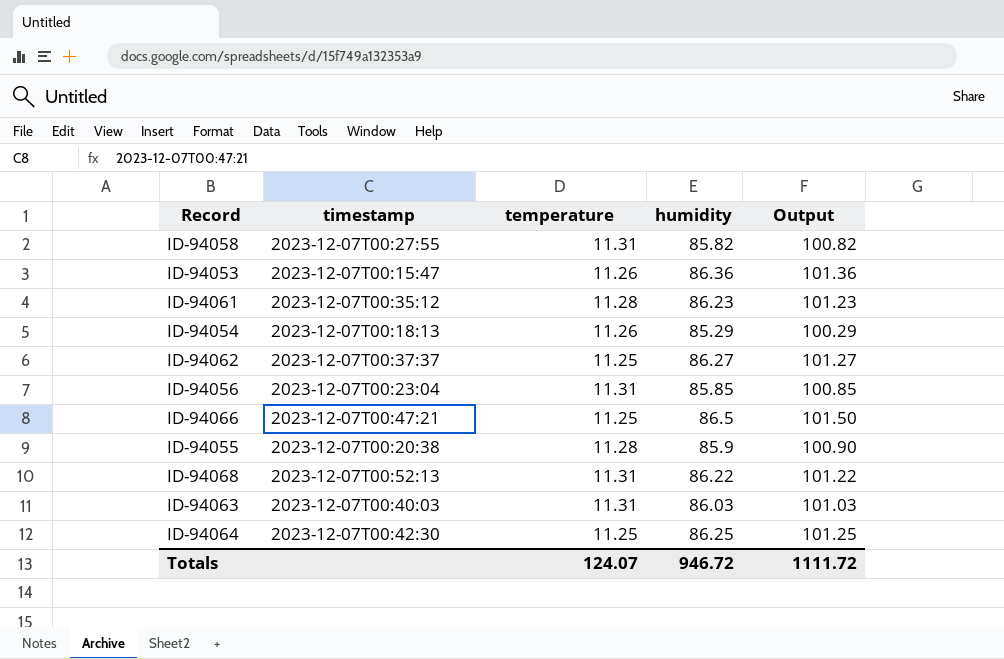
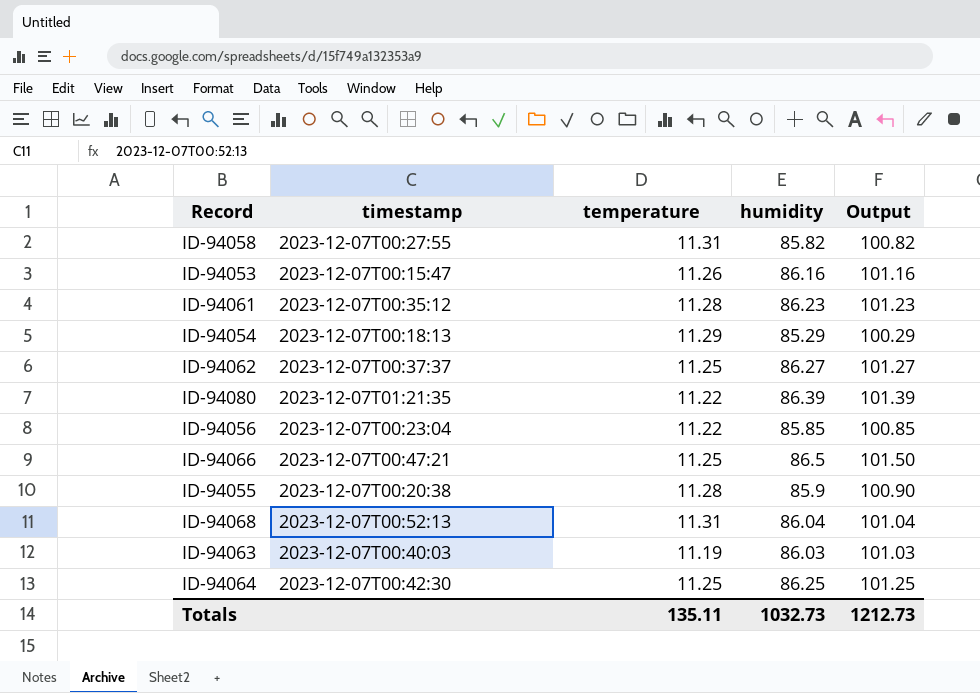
ID-94053 | humidity: 86.36 -> 86.16
ID-94053 | Output: 101.36 -> 101.16
ID-94054 | temperature: 11.26 -> 11.29
row ID-94080: none -> 2023-12-07T01:21:35 | 11.22 | 86.39 | 101.39
ID-94056 | temperature: 11.31 -> 11.22
ID-94068 | humidity: 86.22 -> 86.04
ID-94068 | Output: 101.22 -> 101.04
ID-94063 | temperature: 11.31 -> 11.19
Totals | temperature: 124.07 -> 135.11
Totals | humidity: 946.72 -> 1032.73
Totals | Output: 1111.72 -> 1212.73

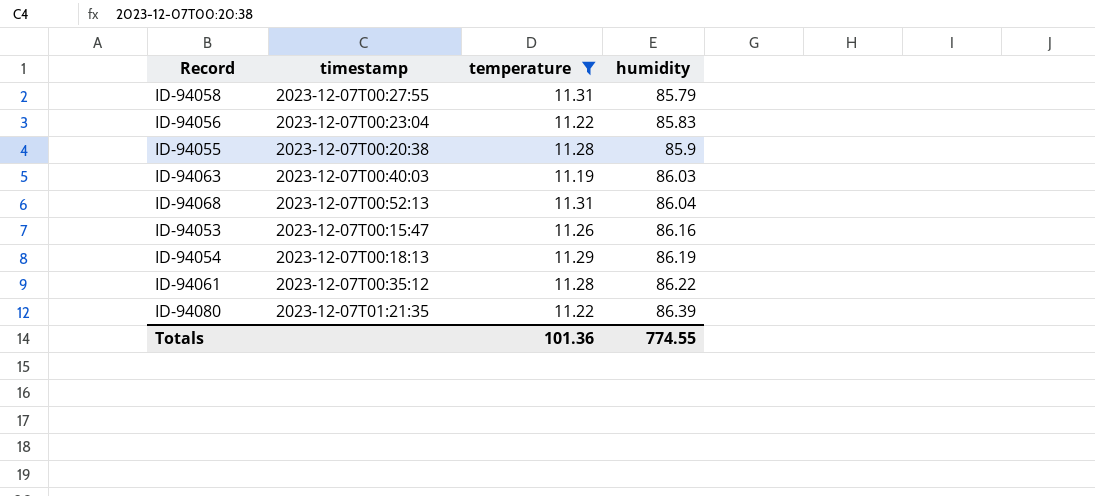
filter: none -> temperature != 11.25
row order: none -> humidity ascending
column Output | formula: [humidity] + 15 -> none
ID-94058 | humidity: 85.82 -> 85.79
ID-94056 | humidity: 85.85 -> 85.83
ID-94054 | humidity: 85.29 -> 86.19
ID-94061 | humidity: 86.23 -> 86.22
Totals | temperature: 135.11 -> 101.36
Totals | humidity: 1032.73 -> 774.55

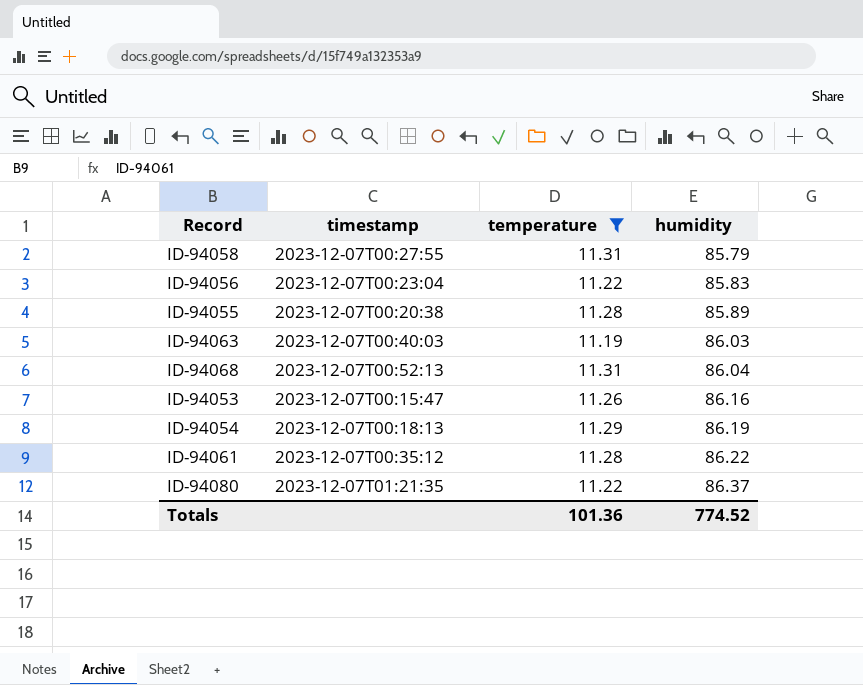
ID-94055 | humidity: 85.9 -> 85.89
ID-94080 | humidity: 86.39 -> 86.37
Totals | humidity: 774.55 -> 774.52

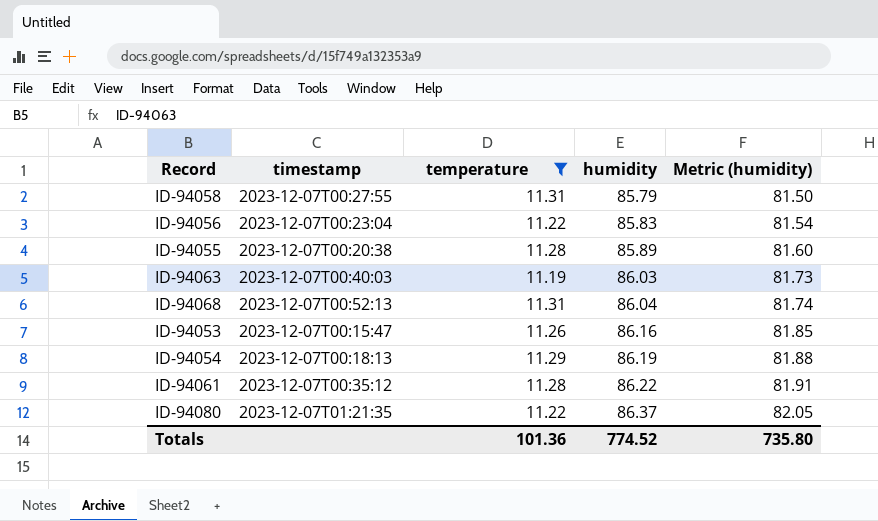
column Metric (humidity) | formula: none -> [humidity] * 0.95

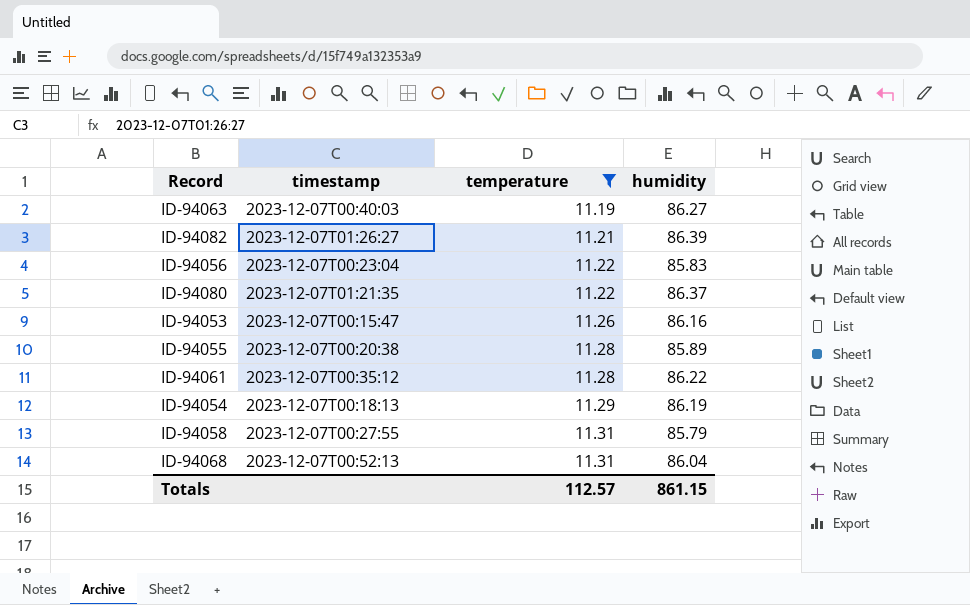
row order: humidity ascending -> temperature ascending
column Metric (humidity) | formula: [humidity] * 0.95 -> none
ID-94063 | humidity: 86.03 -> 86.27
row ID-94082: none -> 2023-12-07T01:26:27 | 11.21 | 86.39
Totals | temperature: 101.36 -> 112.57
Totals | humidity: 774.52 -> 861.15

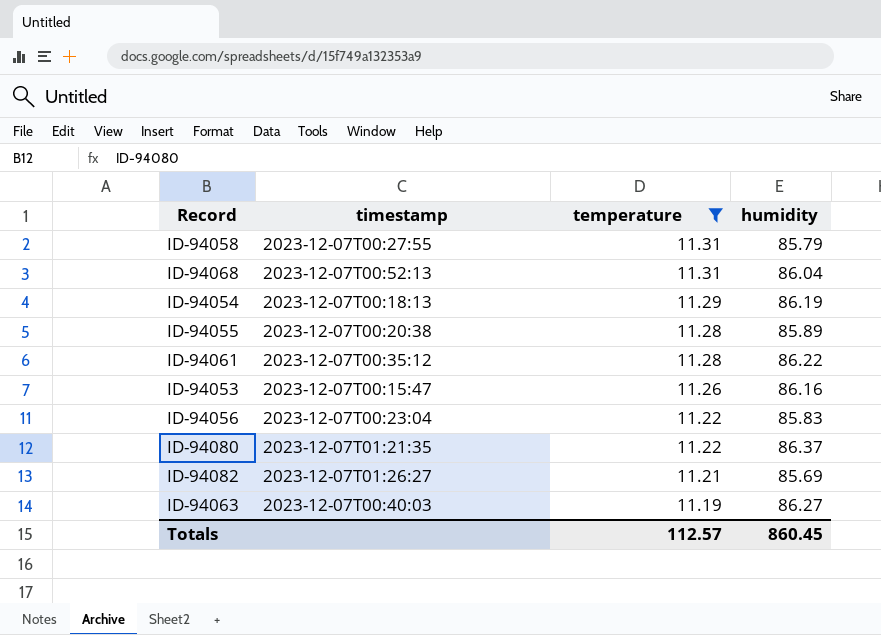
row order: temperature ascending -> temperature descending
ID-94082 | humidity: 86.39 -> 85.69
Totals | humidity: 861.15 -> 860.45

